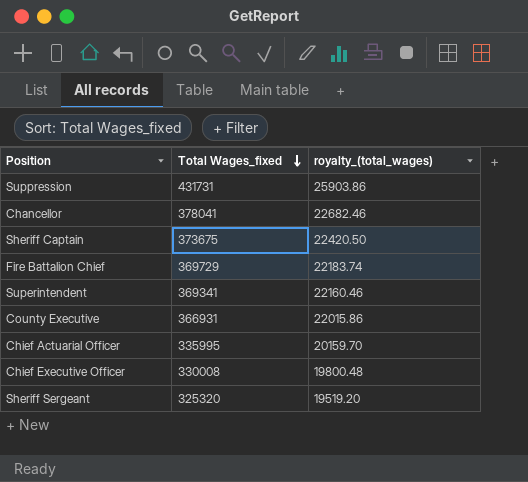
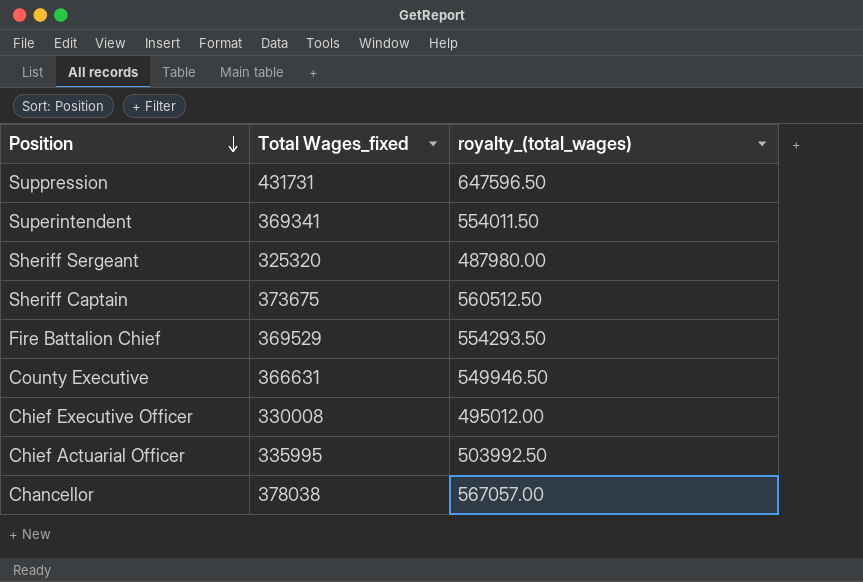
row order: Total Wages_fixed descending -> Position descending
column royalty_(total_wages) | formula: [Total Wages_fixed] * 0.06 -> [Total Wages_fixed] * 1.5
Fire Battalion Chief | Total Wages_fixed: 369729 -> 369529
County Executive | Total Wages_fixed: 366931 -> 366631
Chancellor | Total Wages_fixed: 378041 -> 378038

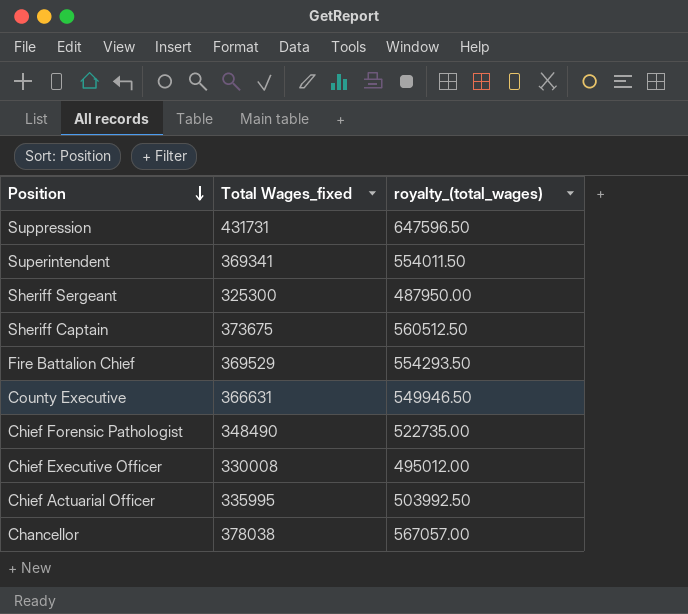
Sheriff Sergeant | Total Wages_fixed: 325320 -> 325300
Sheriff Sergeant | royalty_(total_wages): 487980.00 -> 487950.00
row Chief Forensic Pathologist: none -> 348490 | 522735.00

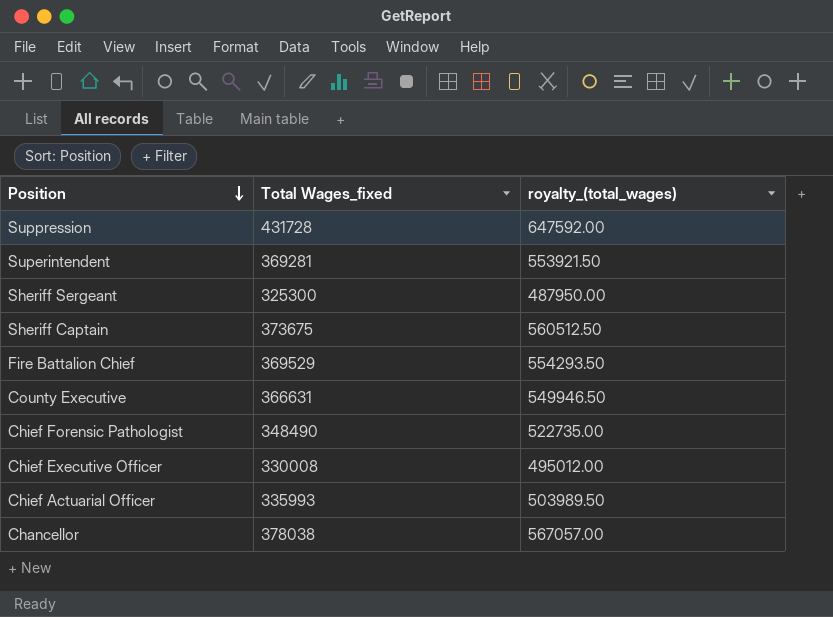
Suppression | Total Wages_fixed: 431731 -> 431728
Suppression | royalty_(total_wages): 647596.50 -> 647592.00
Superintendent | Total Wages_fixed: 369341 -> 369281
Superintendent | royalty_(total_wages): 554011.50 -> 553921.50
Chief Actuarial Officer | Total Wages_fixed: 335995 -> 335993
Chief Actuarial Officer | royalty_(total_wages): 503992.50 -> 503989.50

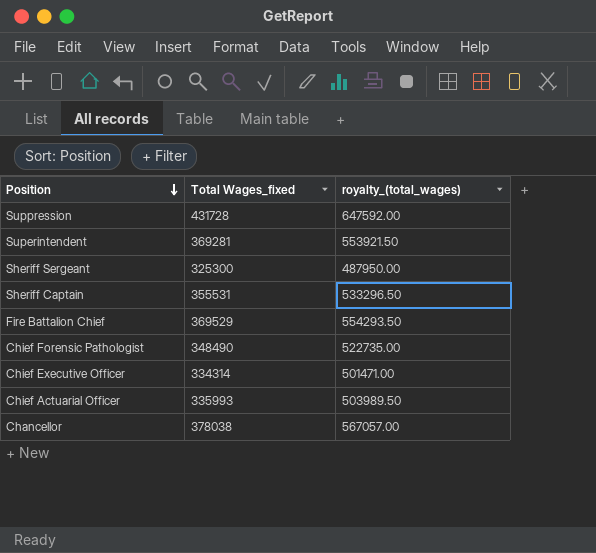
row County Executive: 366631 | 549946.50 -> none
Sheriff Captain | Total Wages_fixed: 373675 -> 355531
Sheriff Captain | royalty_(total_wages): 560512.50 -> 533296.50
Chief Executive Officer | Total Wages_fixed: 330008 -> 334314
Chief Executive Officer | royalty_(total_wages): 495012.00 -> 501471.00

